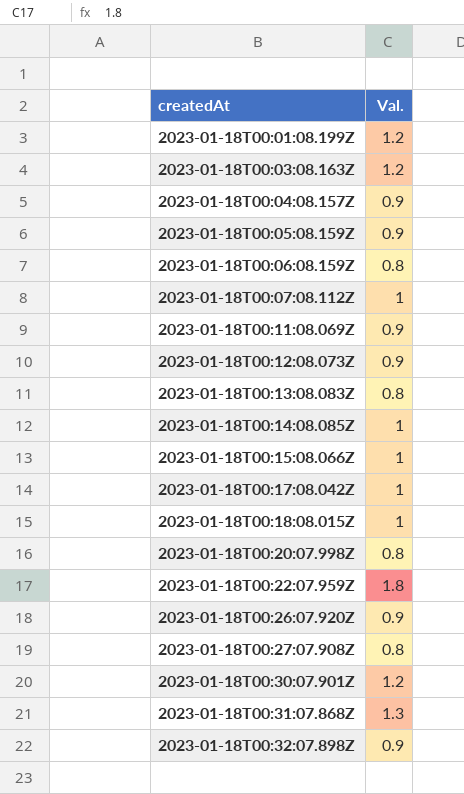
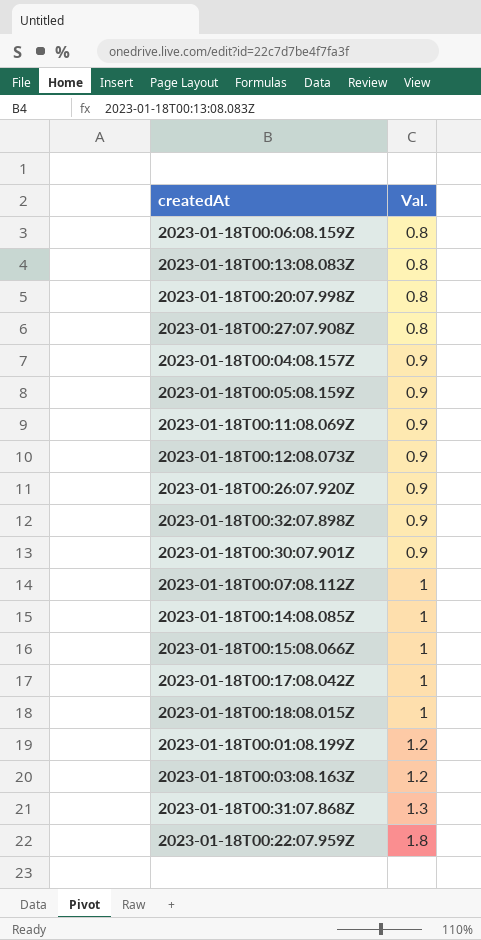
row order: createdAt ascending -> Val. ascending
2023-01-18T00:30:07.901Z | Val.: 1.2 -> 0.9

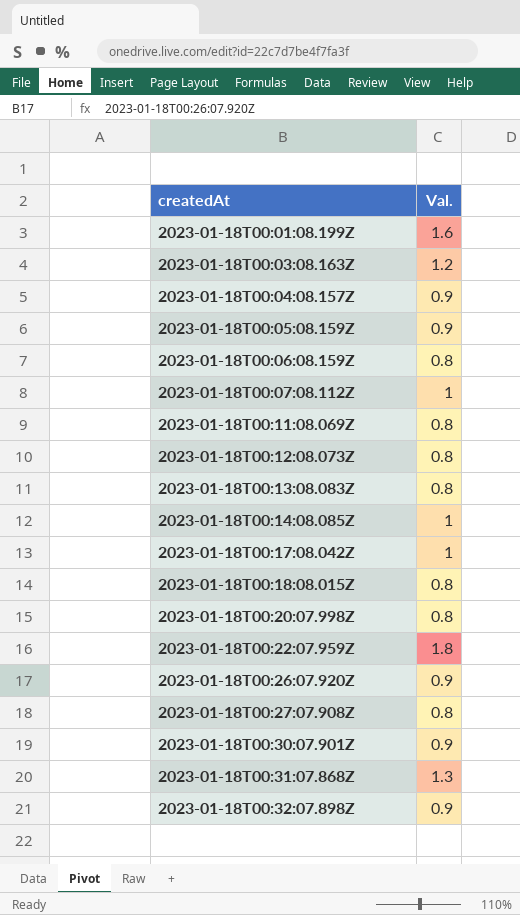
row order: Val. ascending -> createdAt ascending
row 2023-01-18T00:15:08.066Z: 1 -> none
2023-01-18T00:01:08.199Z | Val.: 1.2 -> 1.6
2023-01-18T00:11:08.069Z | Val.: 0.9 -> 0.8
2023-01-18T00:12:08.073Z | Val.: 0.9 -> 0.8
2023-01-18T00:18:08.015Z | Val.: 1 -> 0.8

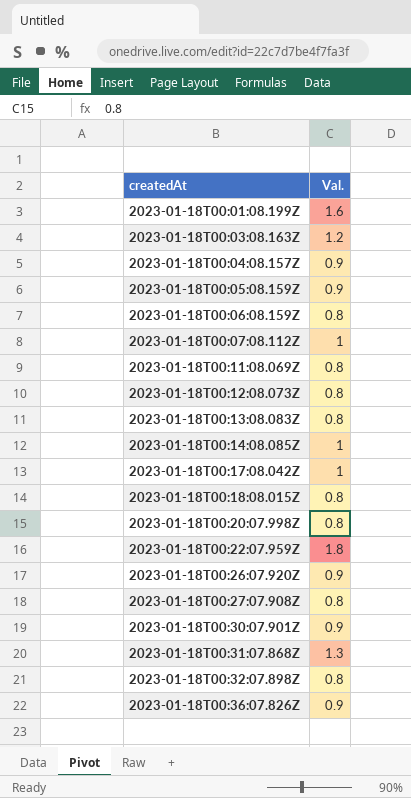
2023-01-18T00:32:07.898Z | Val.: 0.9 -> 0.8
row 2023-01-18T00:36:07.826Z: none -> 0.9

